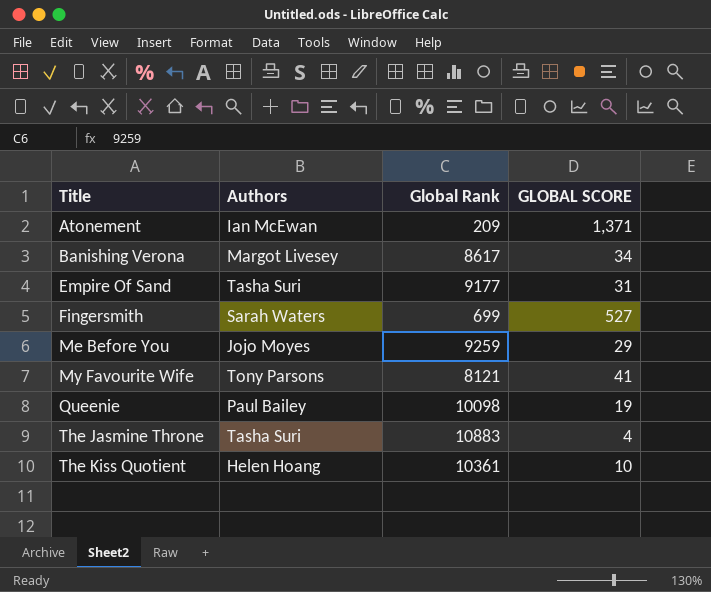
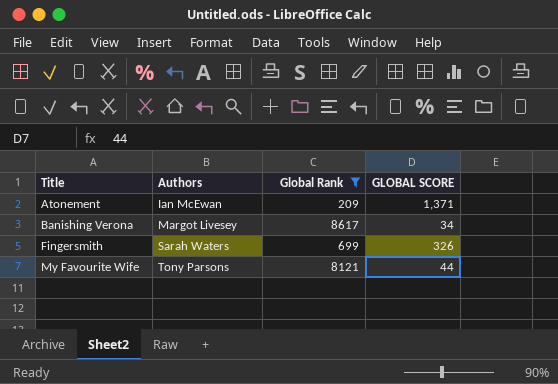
filter: none -> Global Rank <= 8617
Fingersmith | GLOBAL SCORE: 527 -> 326
My Favourite Wife | GLOBAL SCORE: 41 -> 44

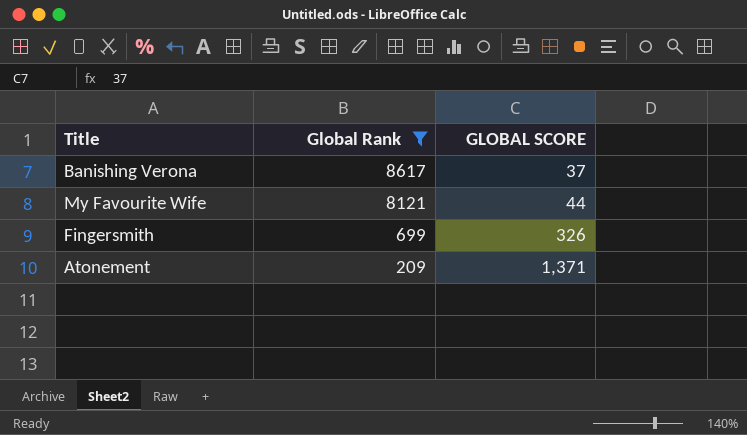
row order: Title ascending -> Global Rank descending
column Authors | position: 2 -> none
Banishing Verona | GLOBAL SCORE: 34 -> 37

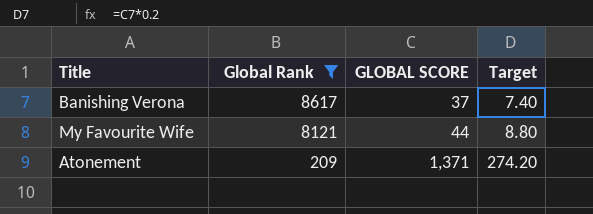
column Target | formula: none -> [GLOBAL SCORE] * 0.2
row Fingersmith: 699 | 326 -> none

